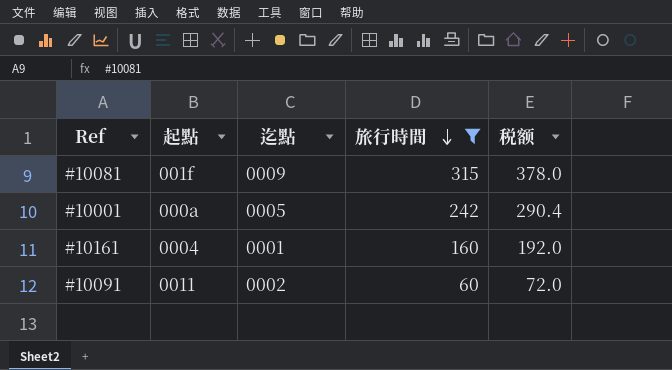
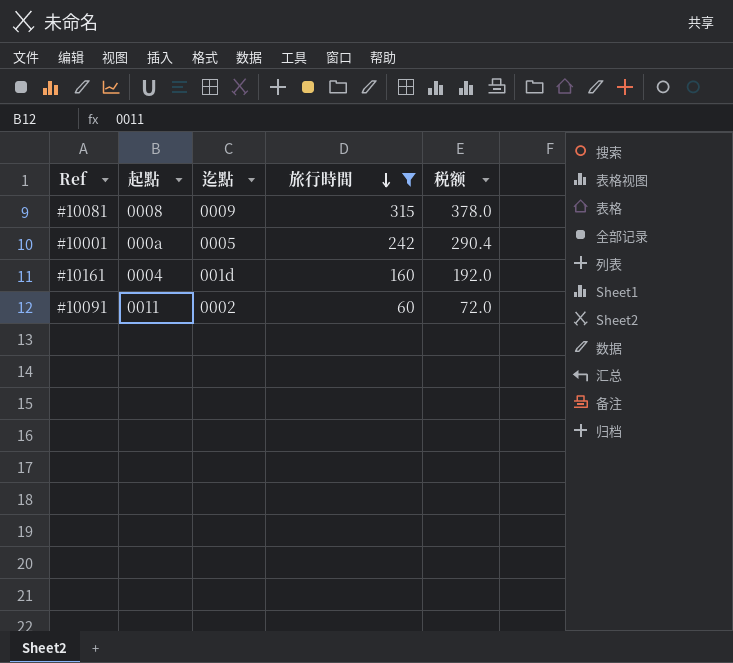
#10081 | 起點: 001f -> 0008
#10161 | 迄點: 0001 -> 001d

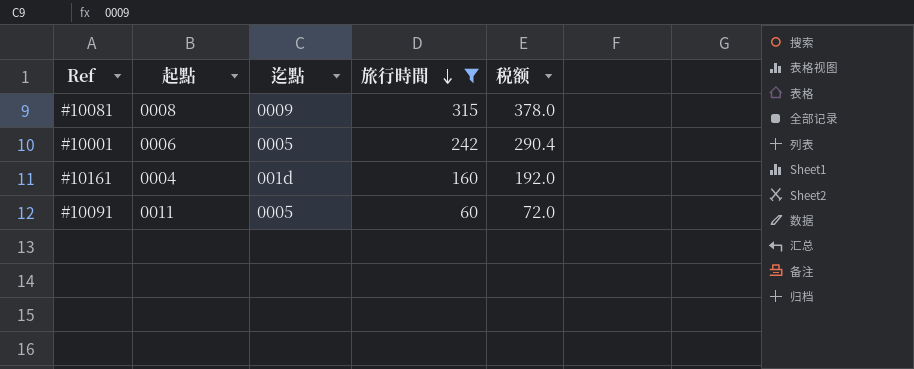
#10001 | 起點: 000a -> 0006
#10091 | 迄點: 0002 -> 0005

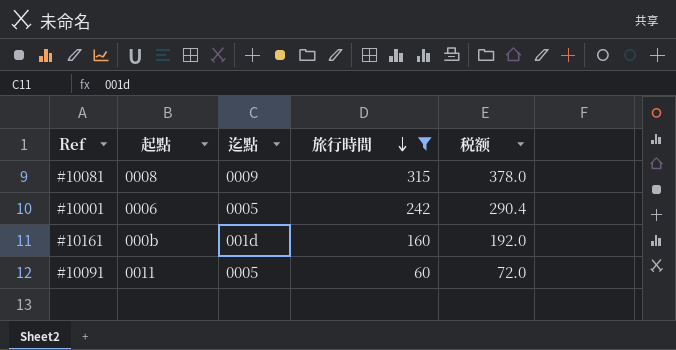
#10161 | 起點: 0004 -> 000b

